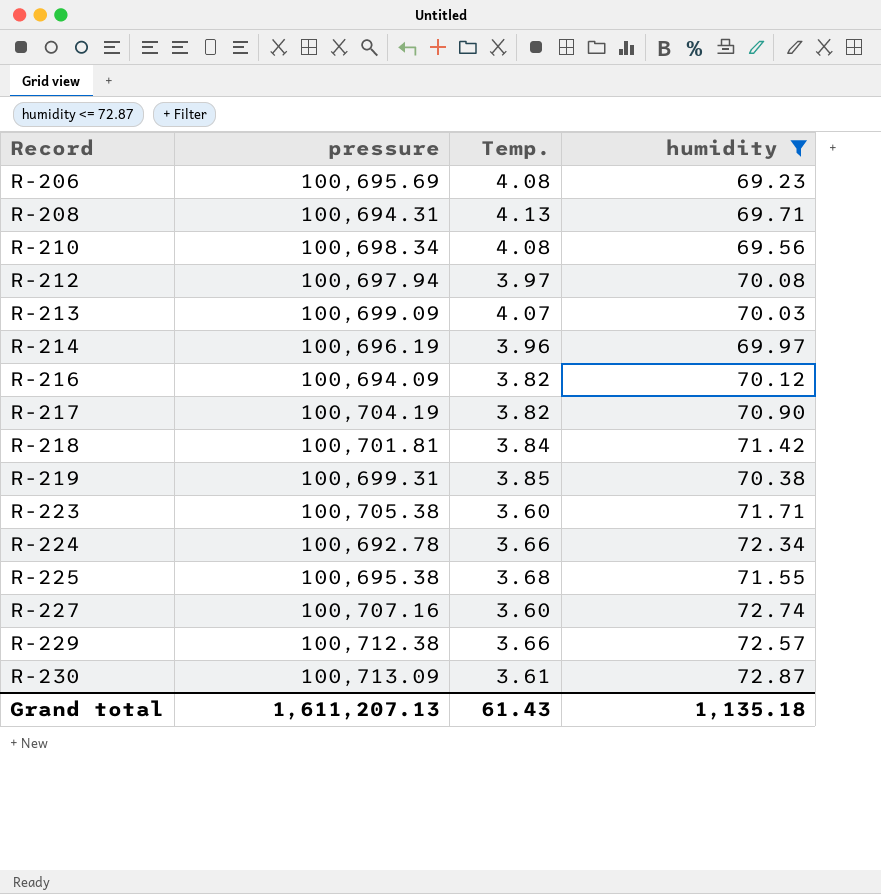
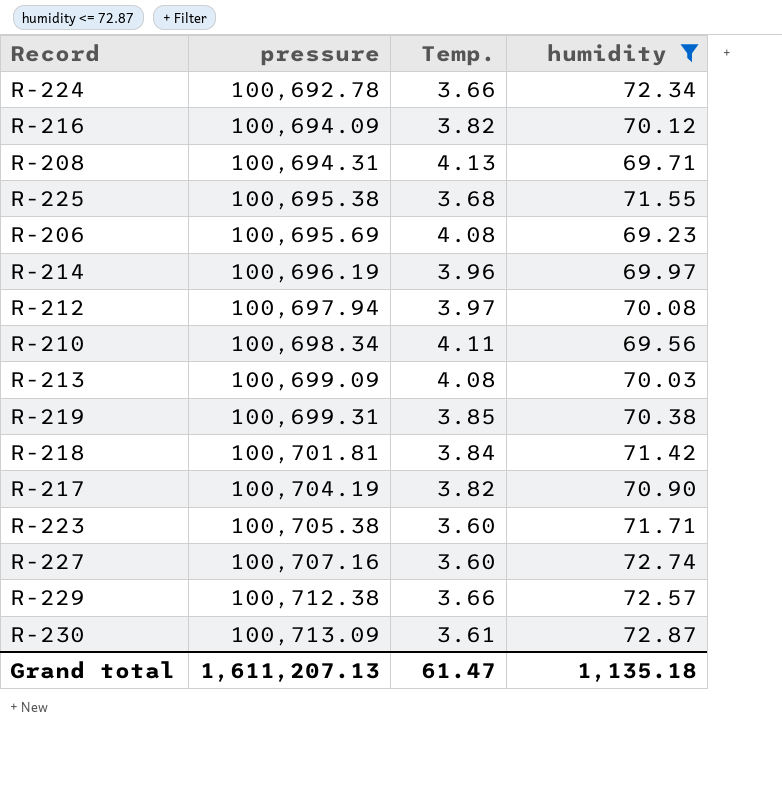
row order: Record ascending -> pressure ascending
R-210 | Temp.: 4.08 -> 4.11
R-213 | Temp.: 4.07 -> 4.08
Grand total | Temp.: 61.43 -> 61.47

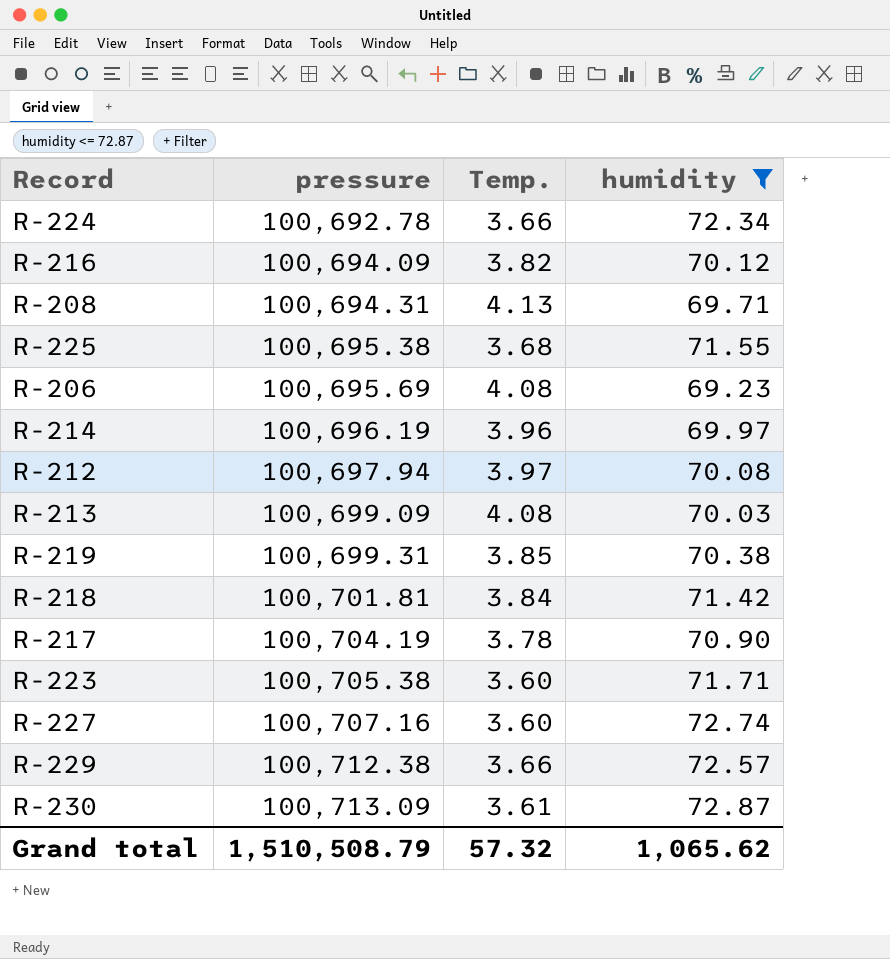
row R-210: 100,698.34 | 4.11 | 69.56 -> none
R-217 | Temp.: 3.82 -> 3.78
Grand total | pressure: 1,611,207.13 -> 1,510,508.79
Grand total | Temp.: 61.47 -> 57.32
Grand total | humidity: 1,135.18 -> 1,065.62

